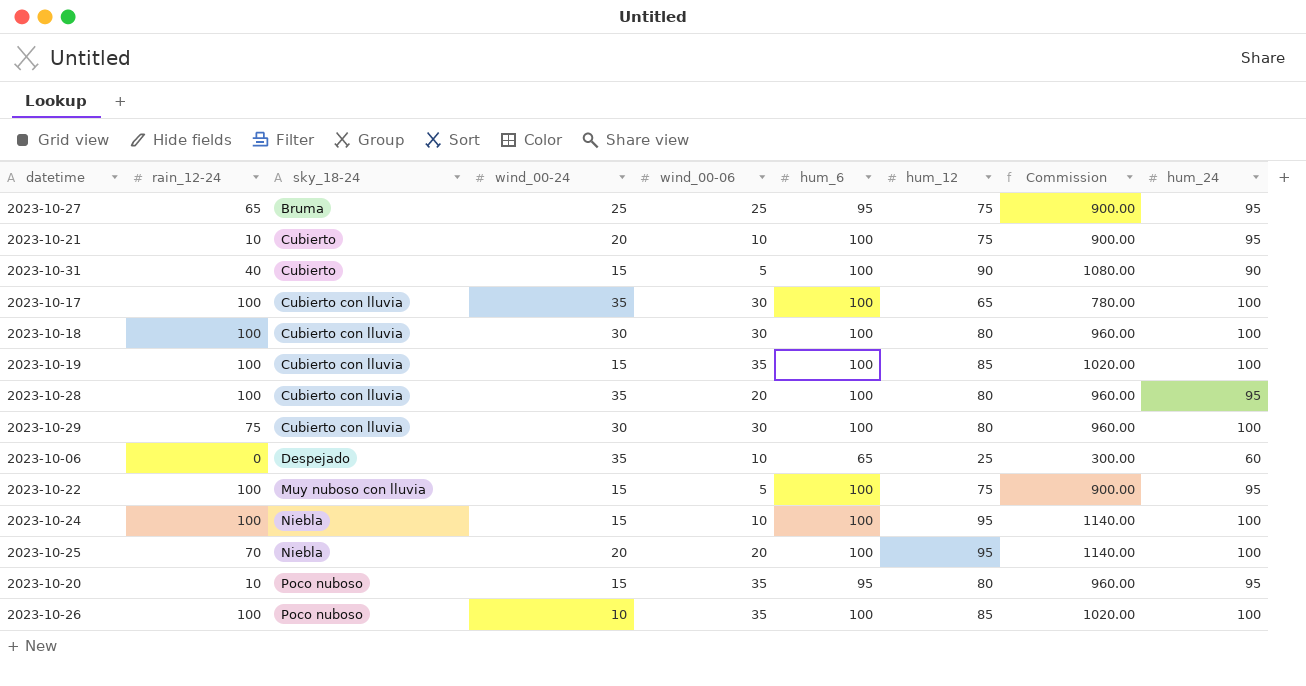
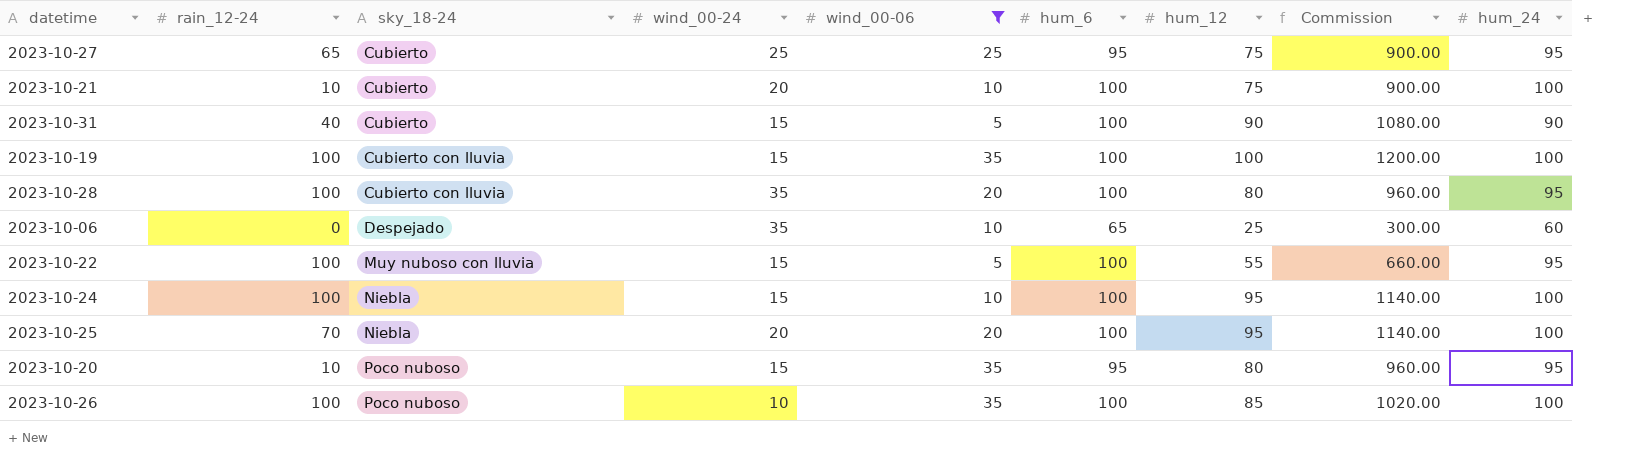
filter: none -> wind_00-06 != 30
2023-10-27 | sky_18-24: Bruma -> Cubierto
2023-10-21 | hum_24: 95 -> 100
2023-10-19 | hum_12: 85 -> 100
2023-10-19 | Commission: 1020.00 -> 1200.00
2023-10-22 | hum_12: 75 -> 55
2023-10-22 | Commission: 900.00 -> 660.00

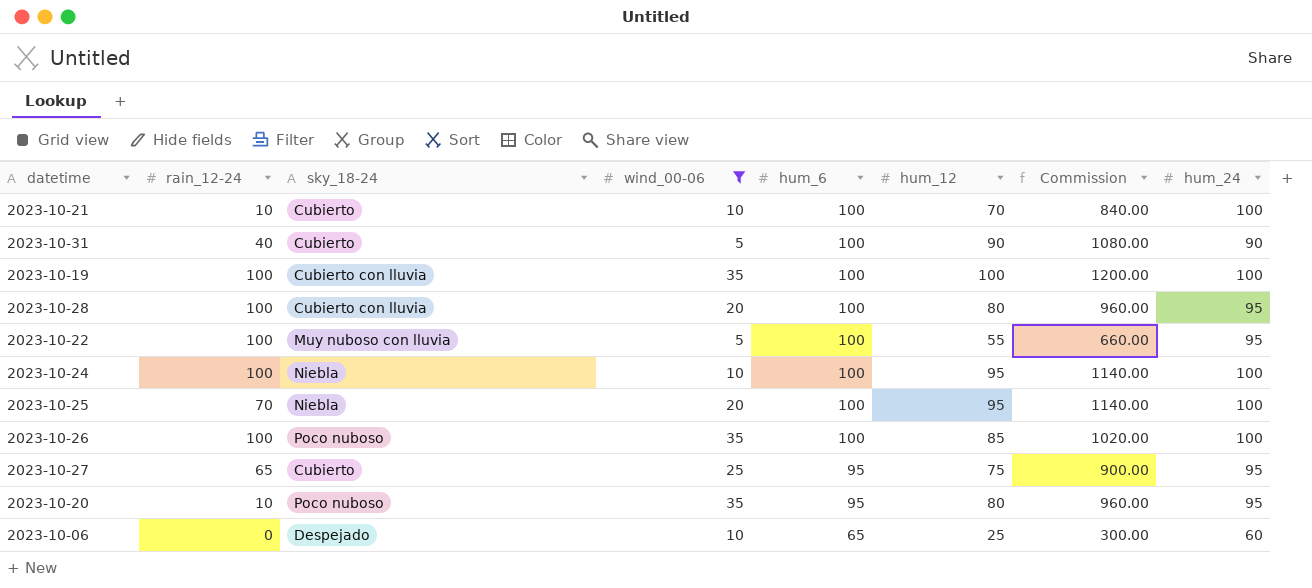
row order: sky_18-24 ascending -> hum_6 descending
column wind_00-24 | position: 4 -> none
2023-10-21 | hum_12: 75 -> 70
2023-10-21 | Commission: 900.00 -> 840.00

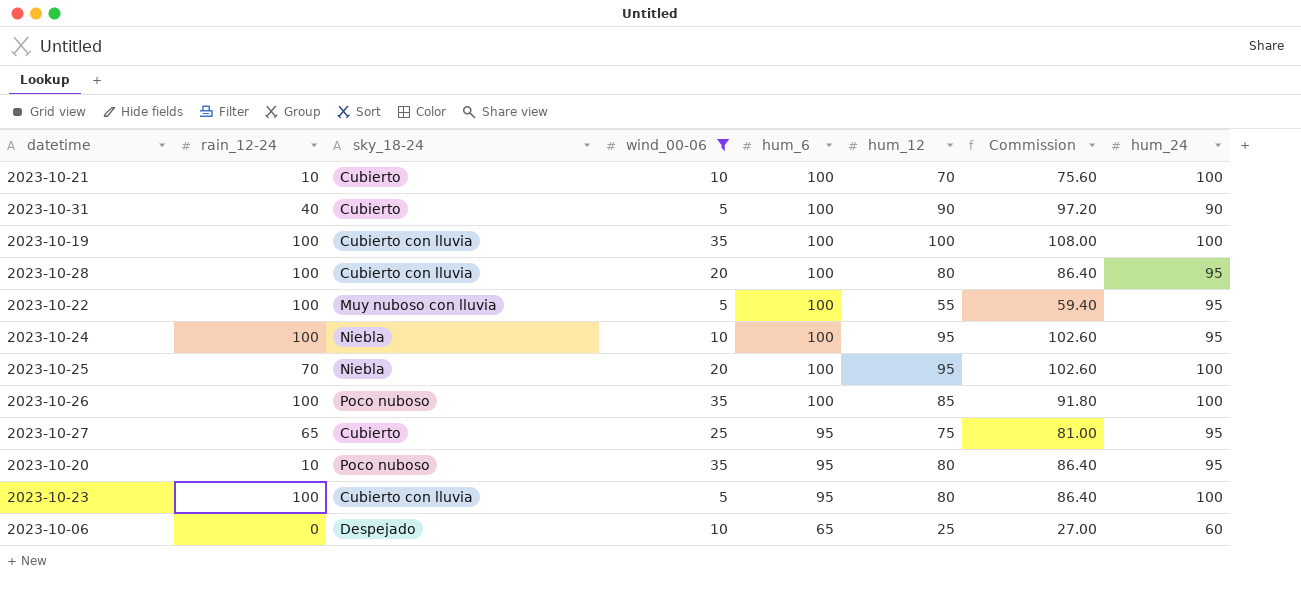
column Commission | formula: [hum_12] * 12 -> [hum_12] * 1.08
2023-10-24 | hum_24: 100 -> 95
row 2023-10-23: none -> 100 | Cubierto con lluvia | 5 | 95 | 80 | 86.40 | 100

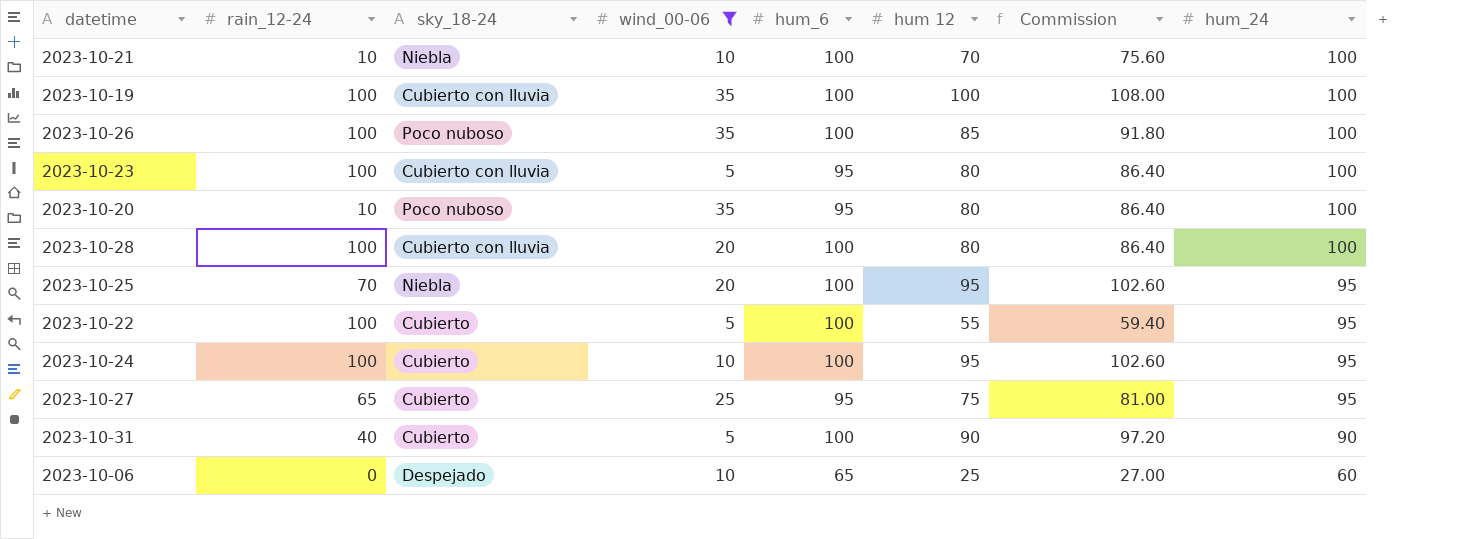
row order: hum_6 descending -> hum_24 descending
column name: hum_12 -> hum 12
2023-10-21 | sky_18-24: Cubierto -> Niebla
2023-10-20 | hum_24: 95 -> 100
2023-10-28 | hum_24: 95 -> 100
2023-10-25 | hum_24: 100 -> 95
2023-10-22 | sky_18-24: Muy nuboso con lluvia -> Cubierto
2023-10-24 | sky_18-24: Niebla -> Cubierto

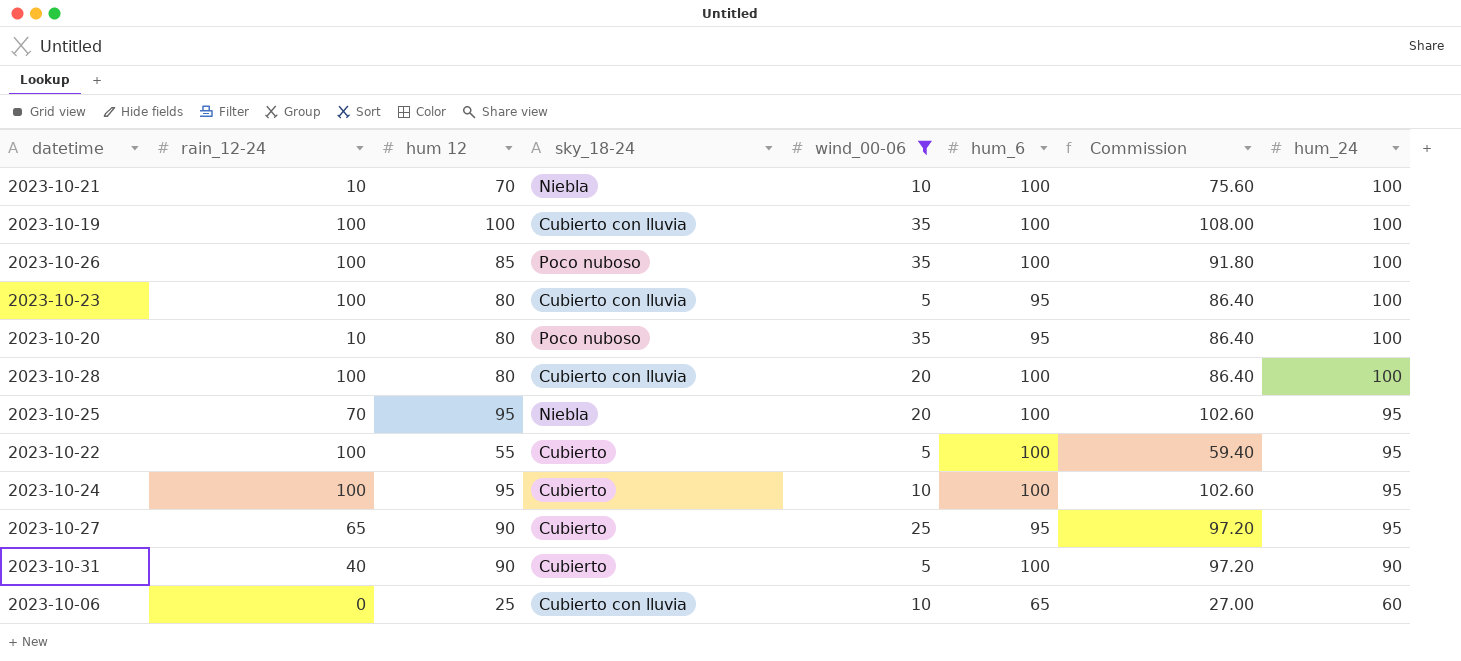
column hum 12 | position: 6 -> 3
2023-10-27 | hum 12: 75 -> 90
2023-10-27 | Commission: 81.00 -> 97.20
2023-10-06 | sky_18-24: Despejado -> Cubierto con lluvia

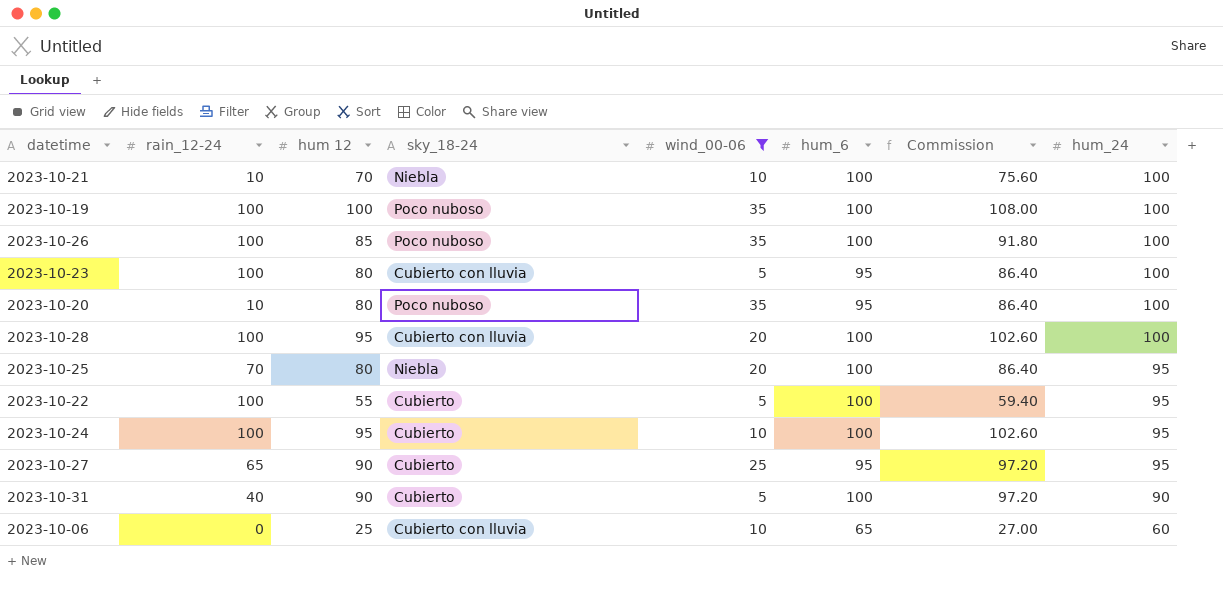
2023-10-19 | sky_18-24: Cubierto con lluvia -> Poco nuboso
2023-10-28 | hum 12: 80 -> 95
2023-10-28 | Commission: 86.40 -> 102.60
2023-10-25 | hum 12: 95 -> 80
2023-10-25 | Commission: 102.60 -> 86.40

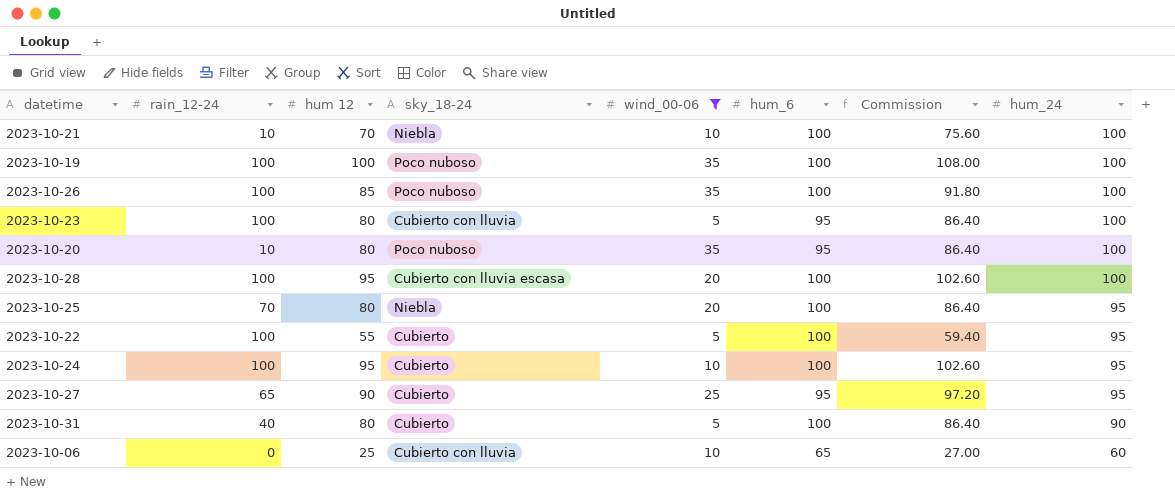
2023-10-28 | sky_18-24: Cubierto con lluvia -> Cubierto con lluvia escasa
2023-10-31 | hum 12: 90 -> 80
2023-10-31 | Commission: 97.20 -> 86.40

